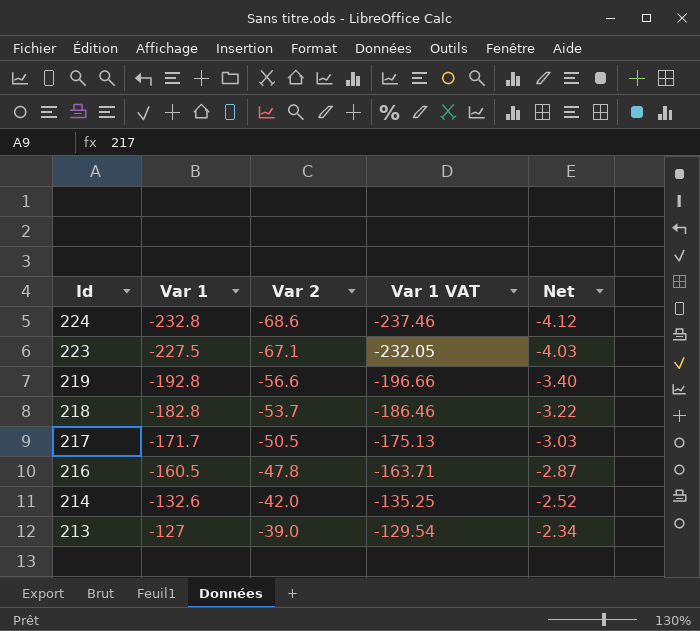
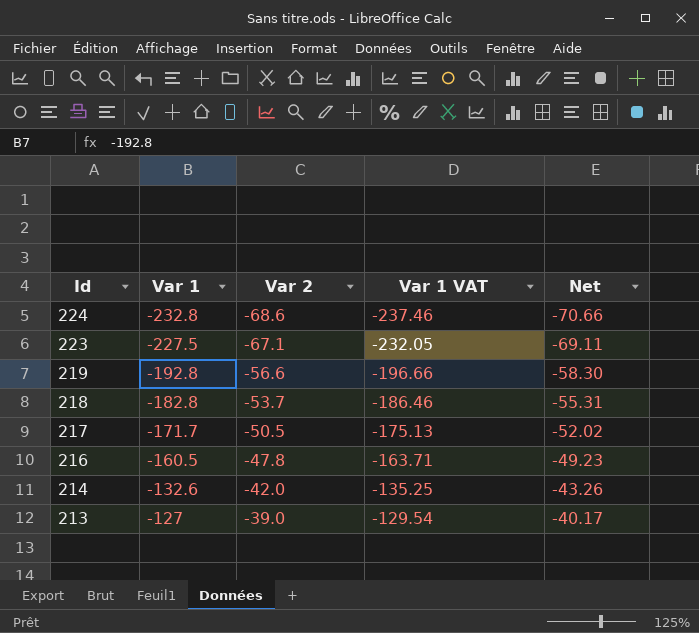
column Net | formula: [Var 2] * 0.06 -> [Var 2] * 1.03

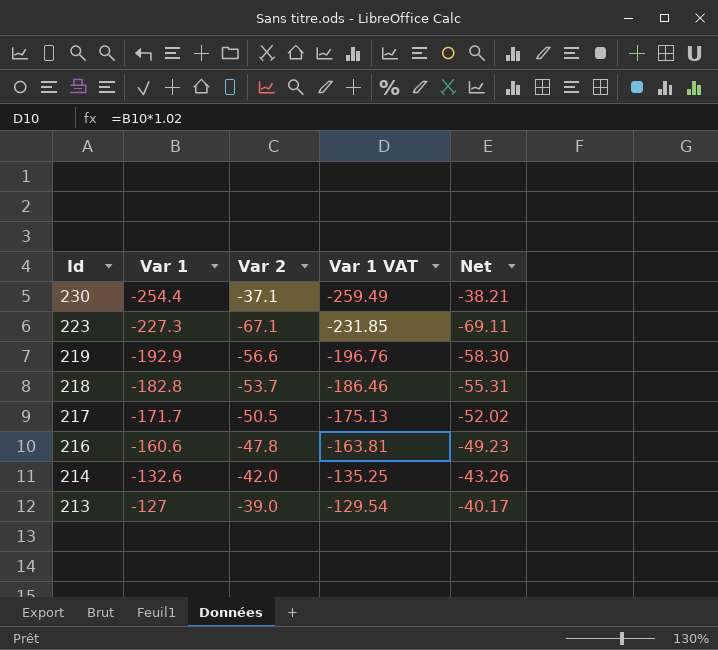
row 224: -232.8 | -68.6 | -237.46 | -70.66 -> none
row 230: none -> -254.4 | -37.1 | -259.49 | -38.21
223 | Var 1: -227.5 -> -227.3
223 | Var 1 VAT: -232.05 -> -231.85
219 | Var 1: -192.8 -> -192.9
219 | Var 1 VAT: -196.66 -> -196.76
216 | Var 1: -160.5 -> -160.6
216 | Var 1 VAT: -163.71 -> -163.81

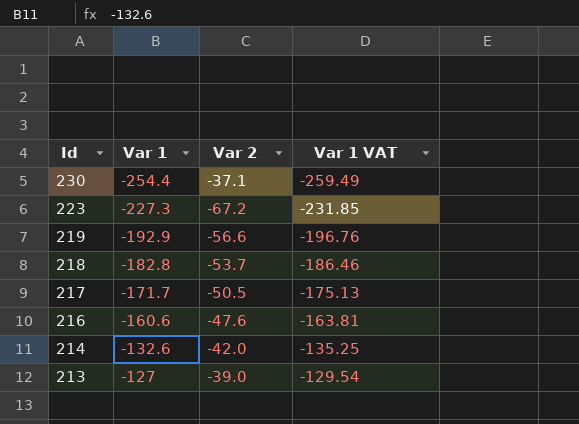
column Net | formula: [Var 2] * 1.03 -> none
223 | Var 2: -67.1 -> -67.2
216 | Var 2: -47.8 -> -47.6

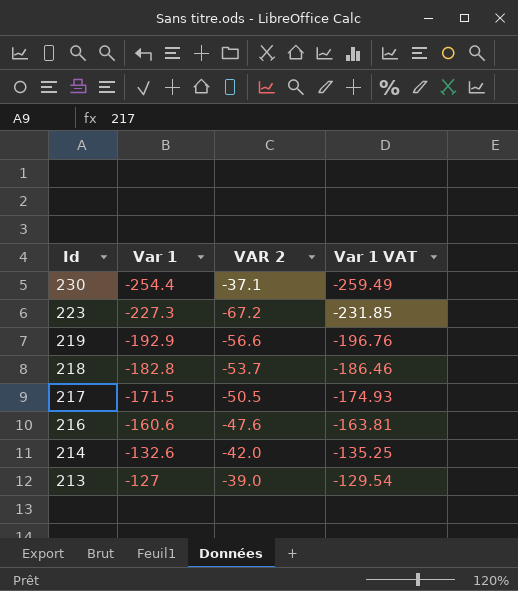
column name: Var 2 -> VAR 2
217 | Var 1: -171.7 -> -171.5
217 | Var 1 VAT: -175.13 -> -174.93

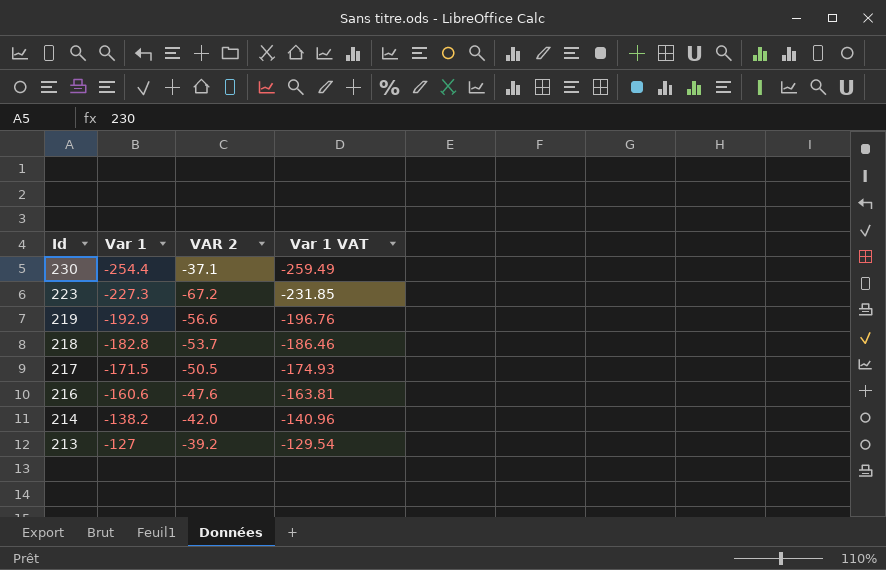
214 | Var 1: -132.6 -> -138.2
214 | Var 1 VAT: -135.25 -> -140.96
213 | VAR 2: -39.0 -> -39.2

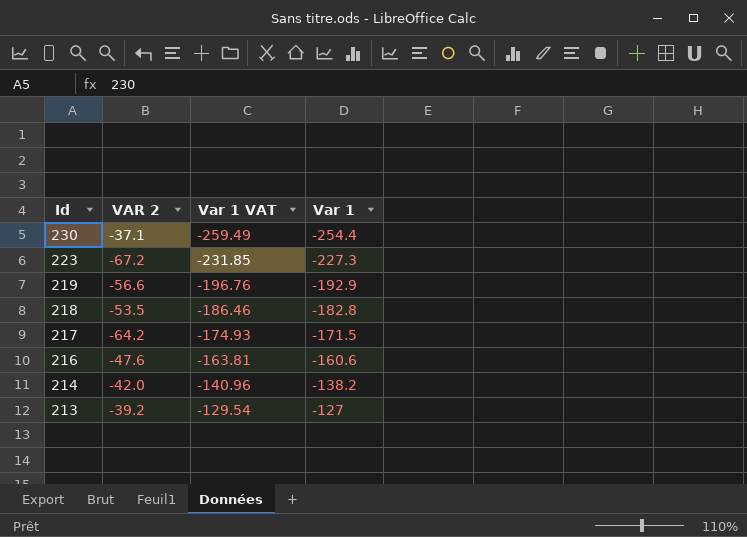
column Var 1 | position: 2 -> 4
218 | VAR 2: -53.7 -> -53.5
217 | VAR 2: -50.5 -> -64.2

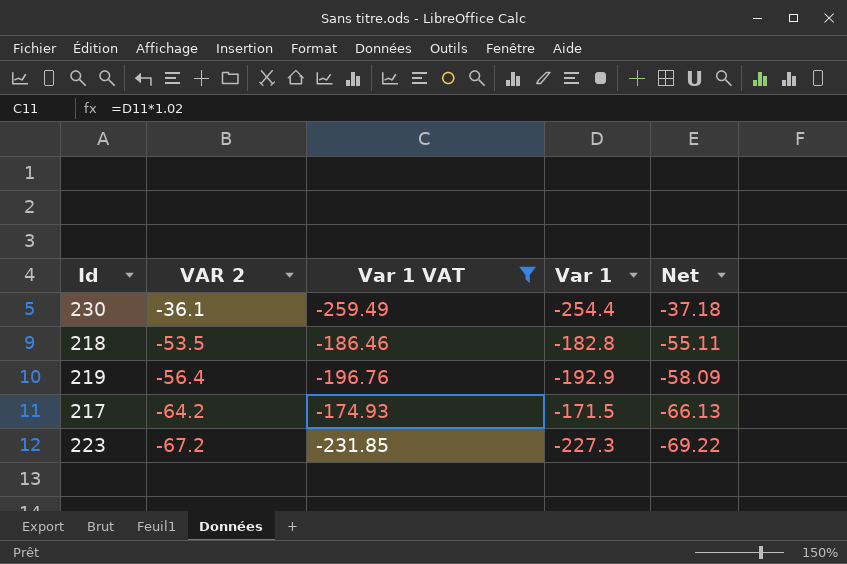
filter: none -> Var 1 VAT <= -174.93
row order: Id descending -> VAR 2 descending
column Net | formula: none -> [VAR 2] * 1.03
230 | VAR 2: -37.1 -> -36.1
219 | VAR 2: -56.6 -> -56.4

